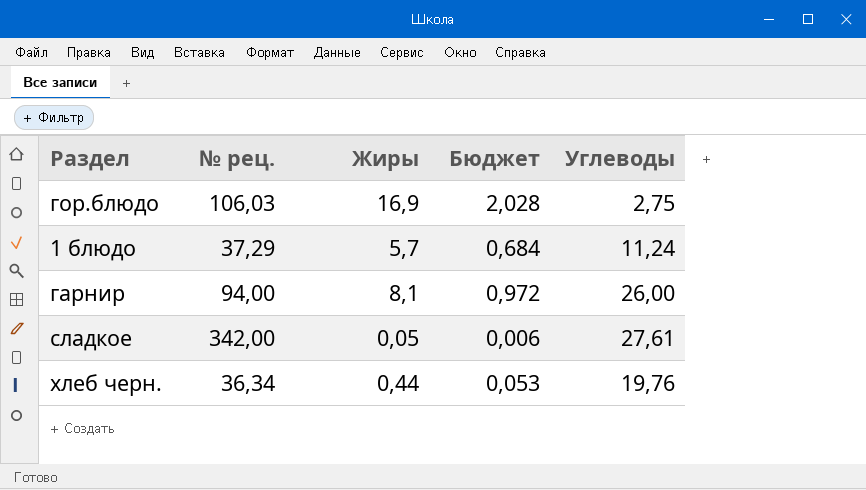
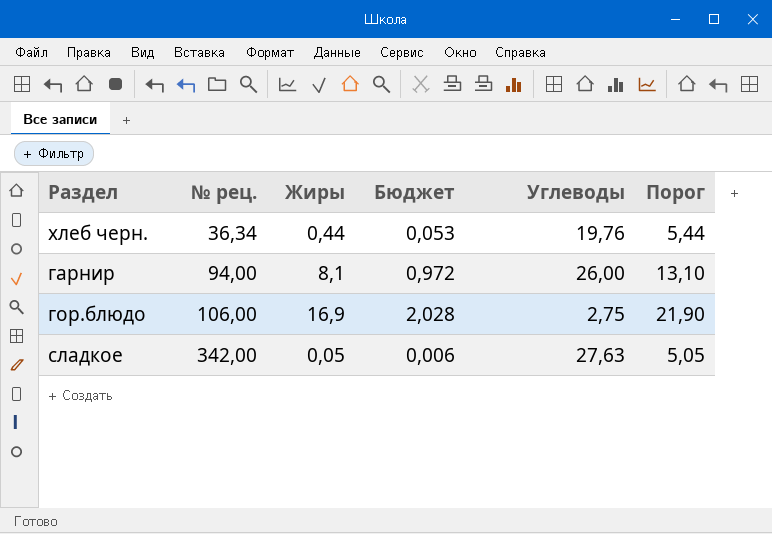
row order: none -> № рец. ascending
column Порог | formula: none -> [Жиры] + 5
row 1 блюдо: 37,29 | 5,7 | 0,684 | 11,24 -> none
гор.блюдо | № рец.: 106,03 -> 106,00
сладкое | Углеводы: 27,61 -> 27,63

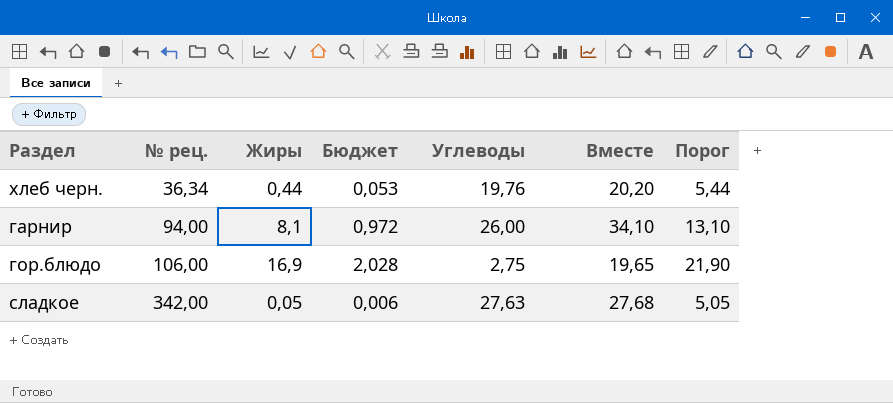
column Вместе | formula: none -> [Жиры] + [Углеводы]

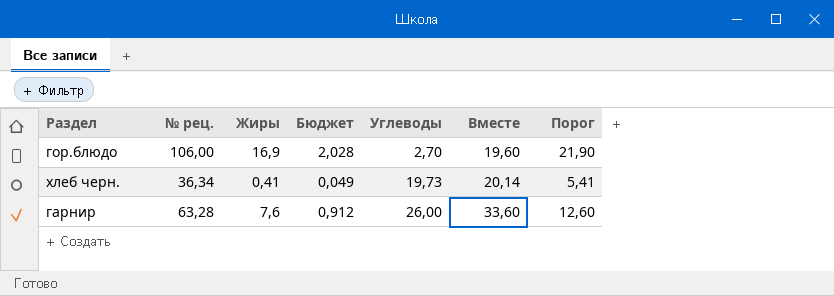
row order: № рец. ascending -> Углеводы ascending
row сладкое: 342,00 | 0,05 | 0,006 | 27,63 | 27,68 | 5,05 -> none
гор.блюдо | Углеводы: 2,75 -> 2,70
гор.блюдо | Вместе: 19,65 -> 19,60
хлеб черн. | Жиры: 0,44 -> 0,41
хлеб черн. | Бюджет: 0,053 -> 0,049
хлеб черн. | Углеводы: 19,76 -> 19,73
хлеб черн. | Вместе: 20,20 -> 20,14
хлеб черн. | Порог: 5,44 -> 5,41
гарнир | № рец.: 94,00 -> 63,28
гарнир | Жиры: 8,1 -> 7,6
гарнир | Бюджет: 0,972 -> 0,912
гарнир | Вместе: 34,10 -> 33,60
гарнир | Порог: 13,10 -> 12,60

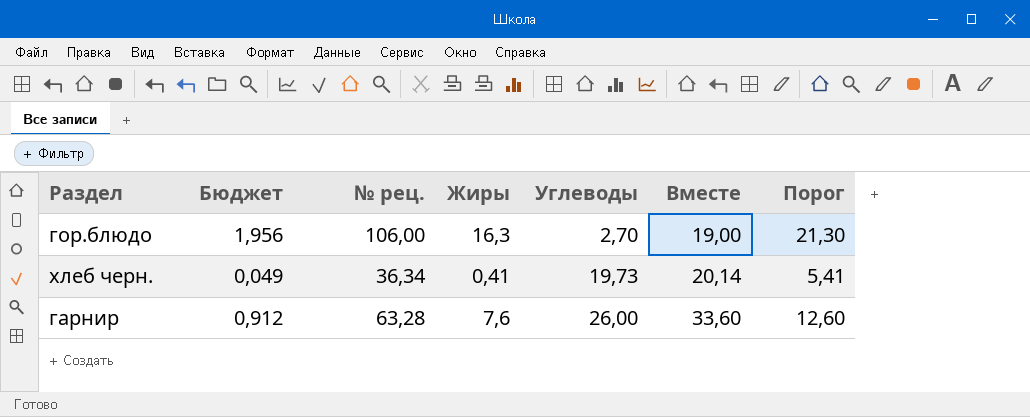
column Бюджет | position: 4 -> 2
гор.блюдо | Бюджет: 2,028 -> 1,956
гор.блюдо | Жиры: 16,9 -> 16,3
гор.блюдо | Вместе: 19,60 -> 19,00
гор.блюдо | Порог: 21,90 -> 21,30

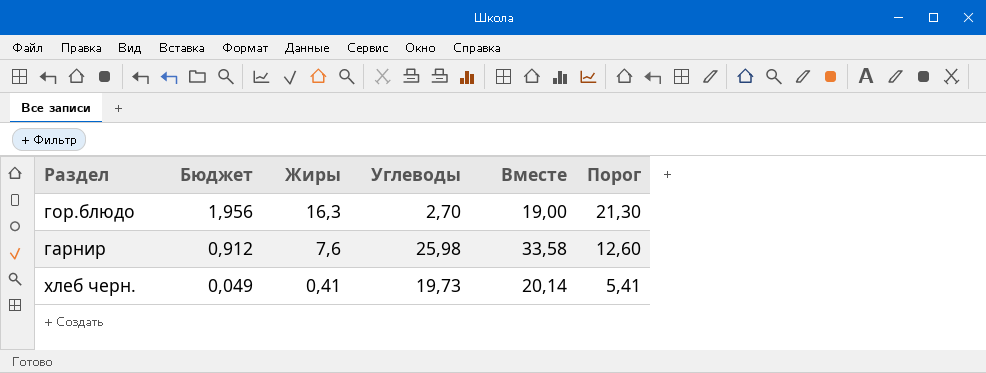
row order: Углеводы ascending -> Бюджет descending
column № рец. | position: 3 -> none
гарнир | Углеводы: 26,00 -> 25,98
гарнир | Вместе: 33,60 -> 33,58

